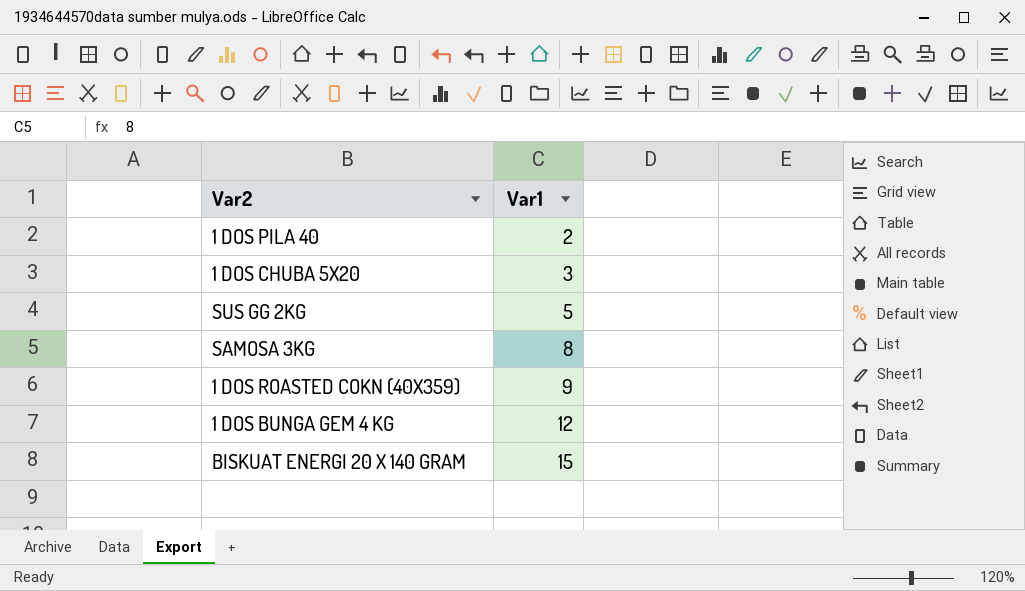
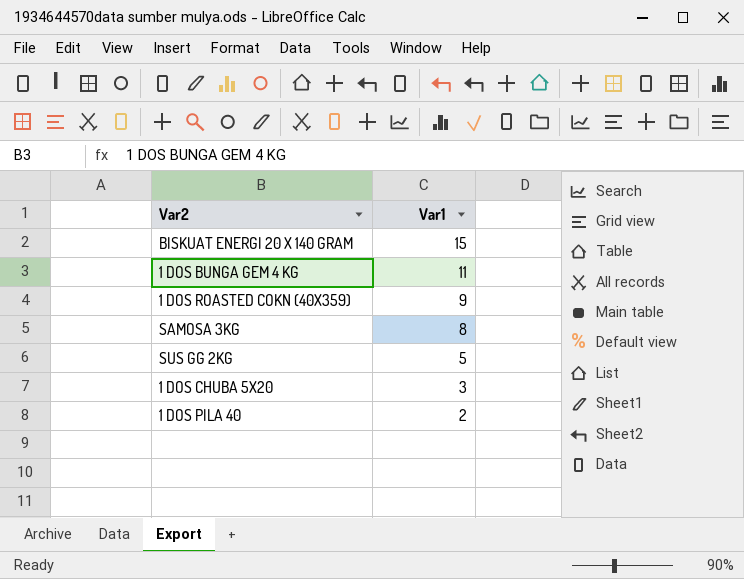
row order: Var1 ascending -> Var1 descending
1 DOS BUNGA GEM 4 KG | Var1: 12 -> 11

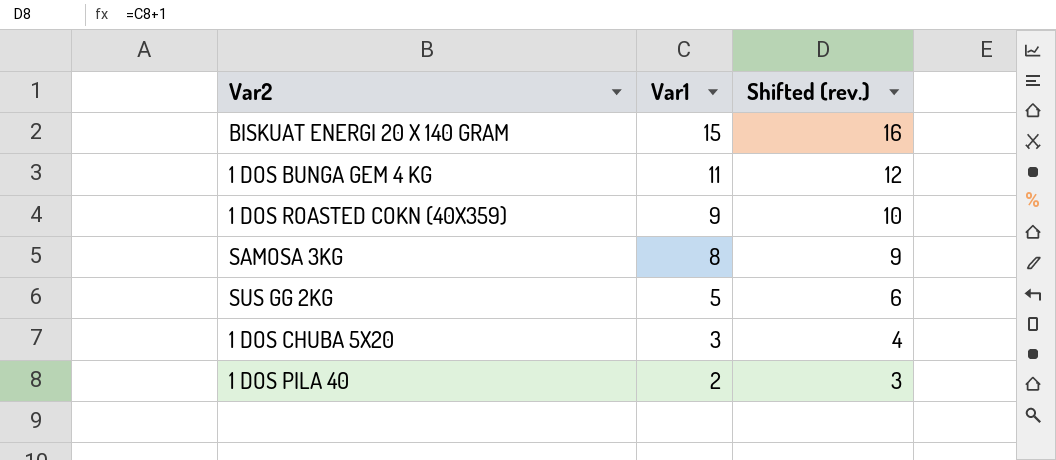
column Shifted (rev.) | formula: none -> [Var1] + 1

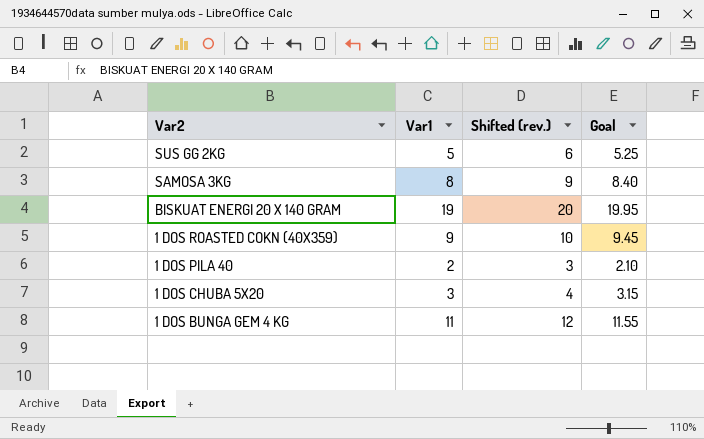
row order: Var1 descending -> Var2 descending
column Goal | formula: none -> [Var1] * 1.05
BISKUAT ENERGI 20 X 140 GRAM | Var1: 15 -> 19
BISKUAT ENERGI 20 X 140 GRAM | Shifted (rev.): 16 -> 20

